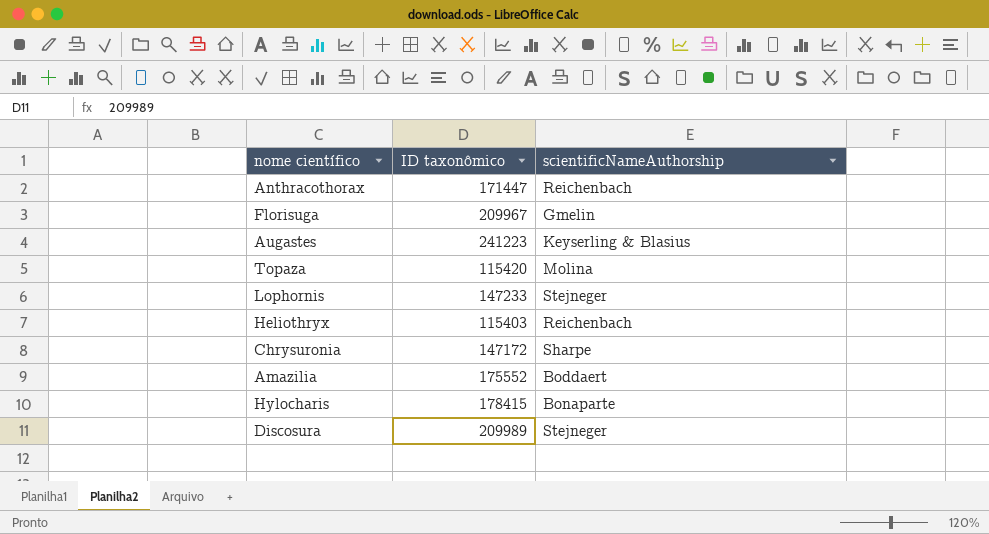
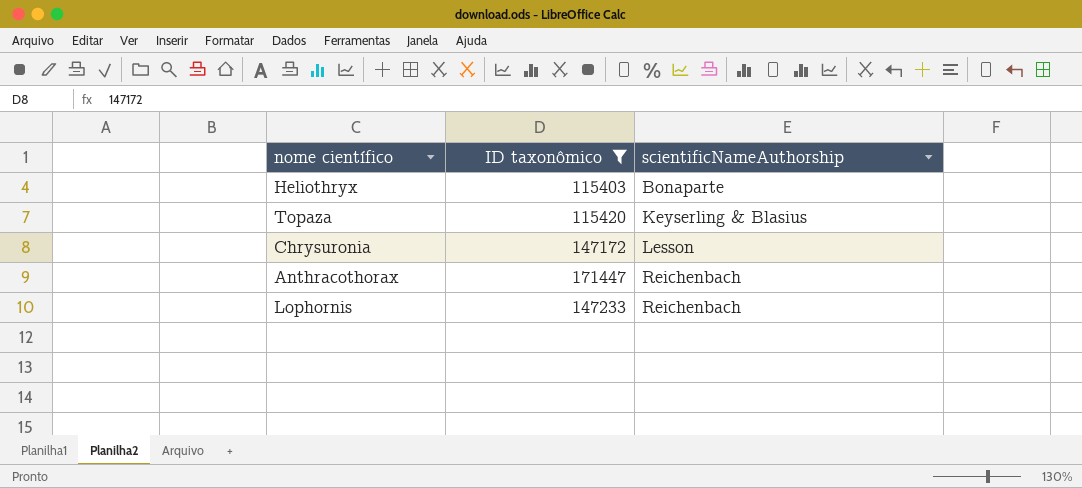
filter: none -> ID taxonômico <= 171447
row order: none -> scientificNameAuthorship ascending
Heliothryx | scientificNameAuthorship: Reichenbach -> Bonaparte
Topaza | scientificNameAuthorship: Molina -> Keyserling & Blasius
Chrysuronia | scientificNameAuthorship: Sharpe -> Lesson
Lophornis | scientificNameAuthorship: Stejneger -> Reichenbach

